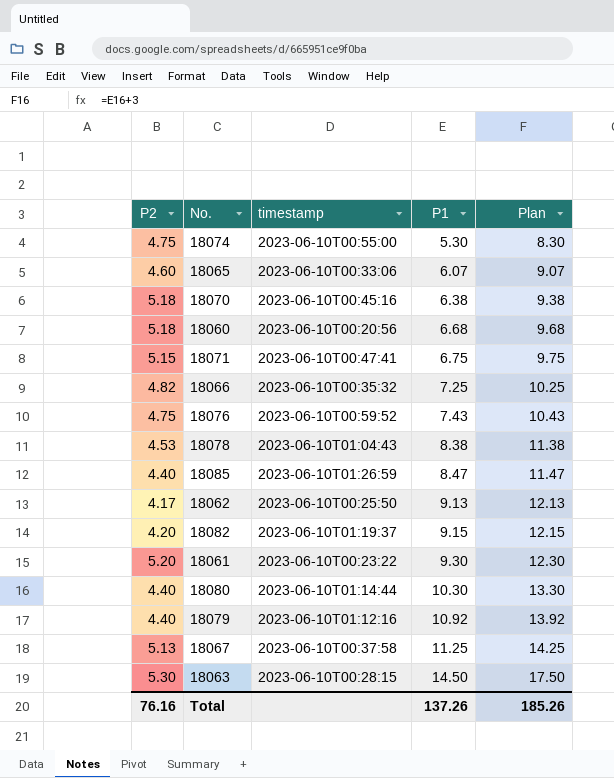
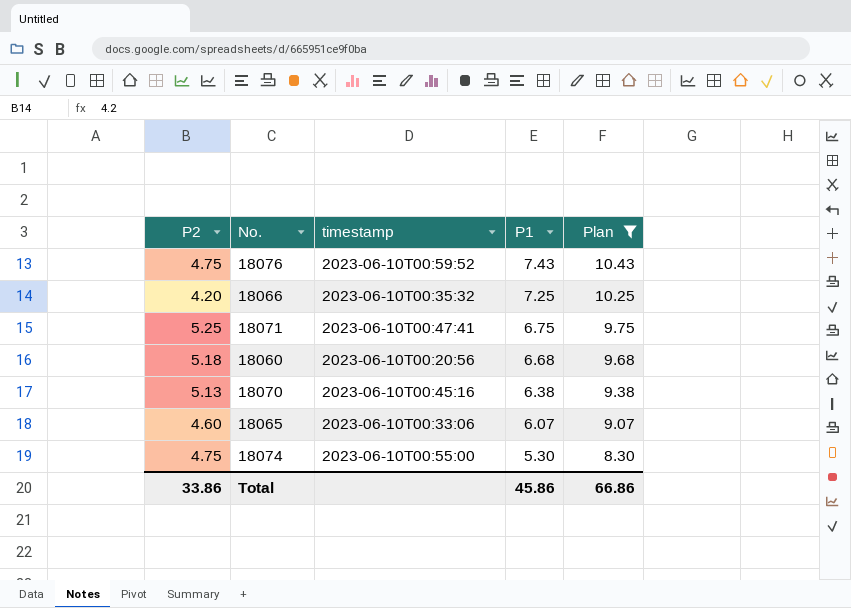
filter: none -> Plan <= 10.43
row order: P1 ascending -> P1 descending
18066 | P2: 4.82 -> 4.20
18071 | P2: 5.15 -> 5.25
18070 | P2: 5.18 -> 5.13
Total | P2: 76.16 -> 33.86
Total | P1: 137.26 -> 45.86
Total | Plan: 185.26 -> 66.86

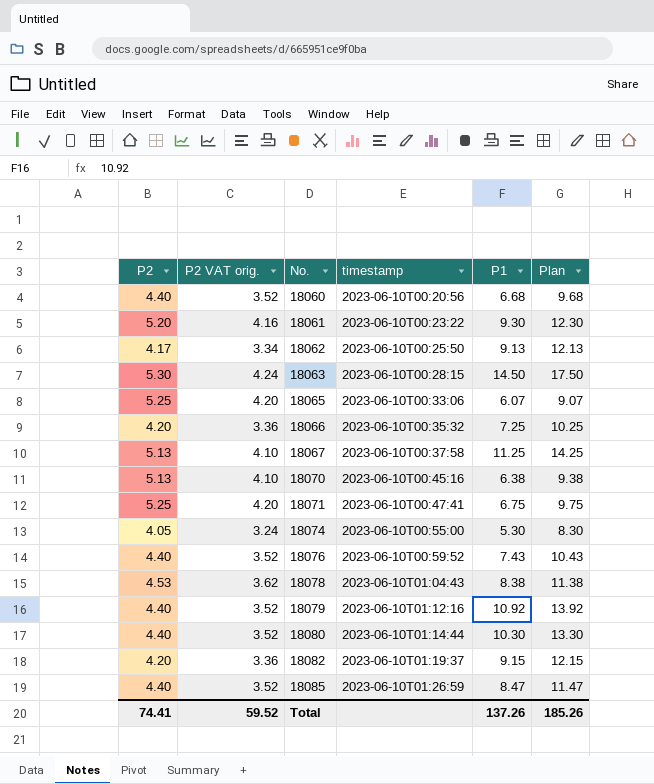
filter: Plan <= 10.43 -> none
row order: P1 descending -> No. ascending
column P2 VAT orig. | formula: none -> [P2] * 0.8
18060 | P2: 5.18 -> 4.40
18065 | P2: 4.60 -> 5.25
18074 | P2: 4.75 -> 4.05
18076 | P2: 4.75 -> 4.40
Total | P2: 33.86 -> 74.41
Total | P1: 45.86 -> 137.26
Total | Plan: 66.86 -> 185.26

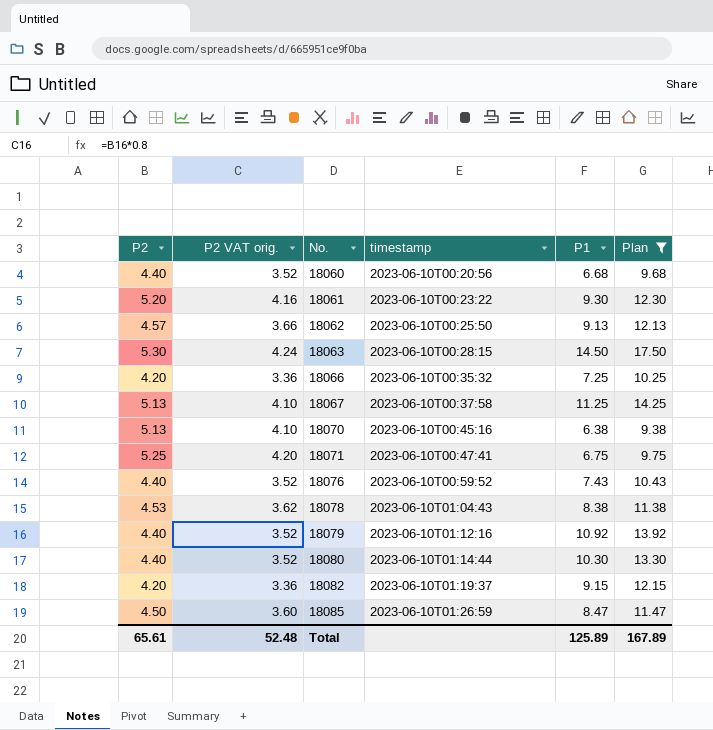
filter: none -> Plan >= 9.38
18062 | P2: 4.17 -> 4.57
18062 | P2 VAT orig.: 3.34 -> 3.66
18085 | P2: 4.40 -> 4.50
18085 | P2 VAT orig.: 3.52 -> 3.60
Total | P2: 74.41 -> 65.61
Total | P2 VAT orig.: 59.52 -> 52.48
Total | P1: 137.26 -> 125.89
Total | Plan: 185.26 -> 167.89

